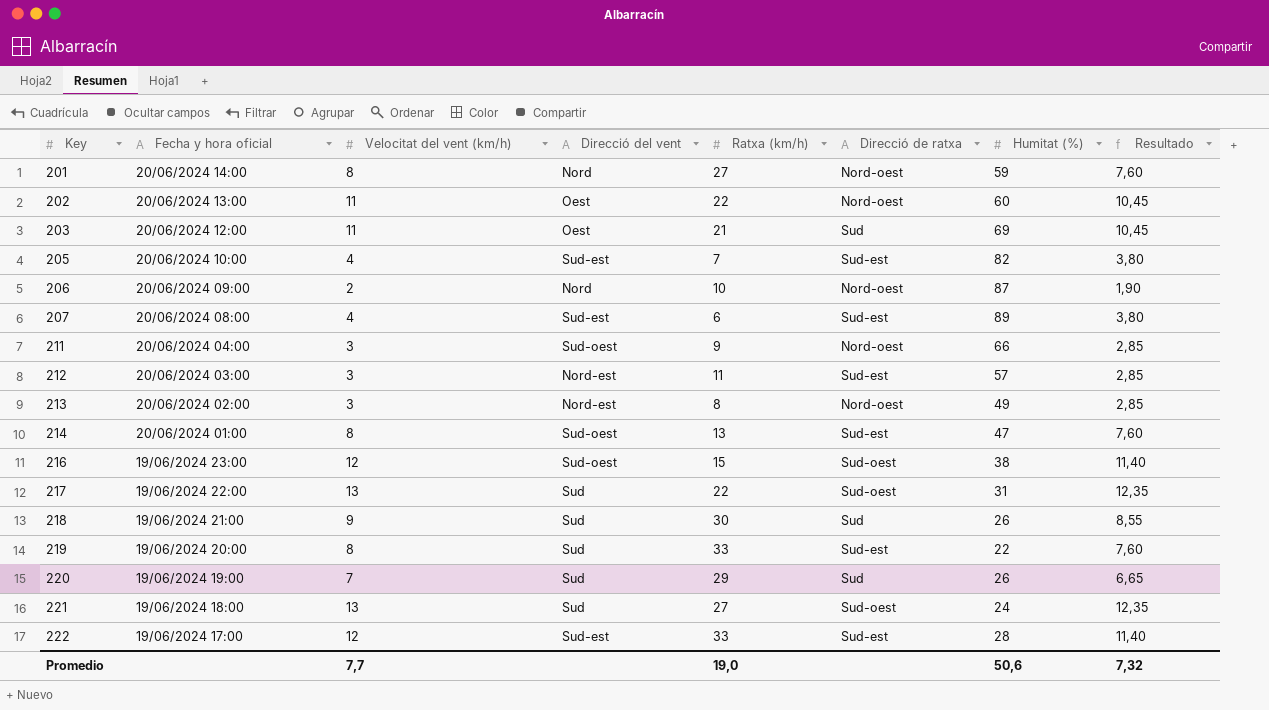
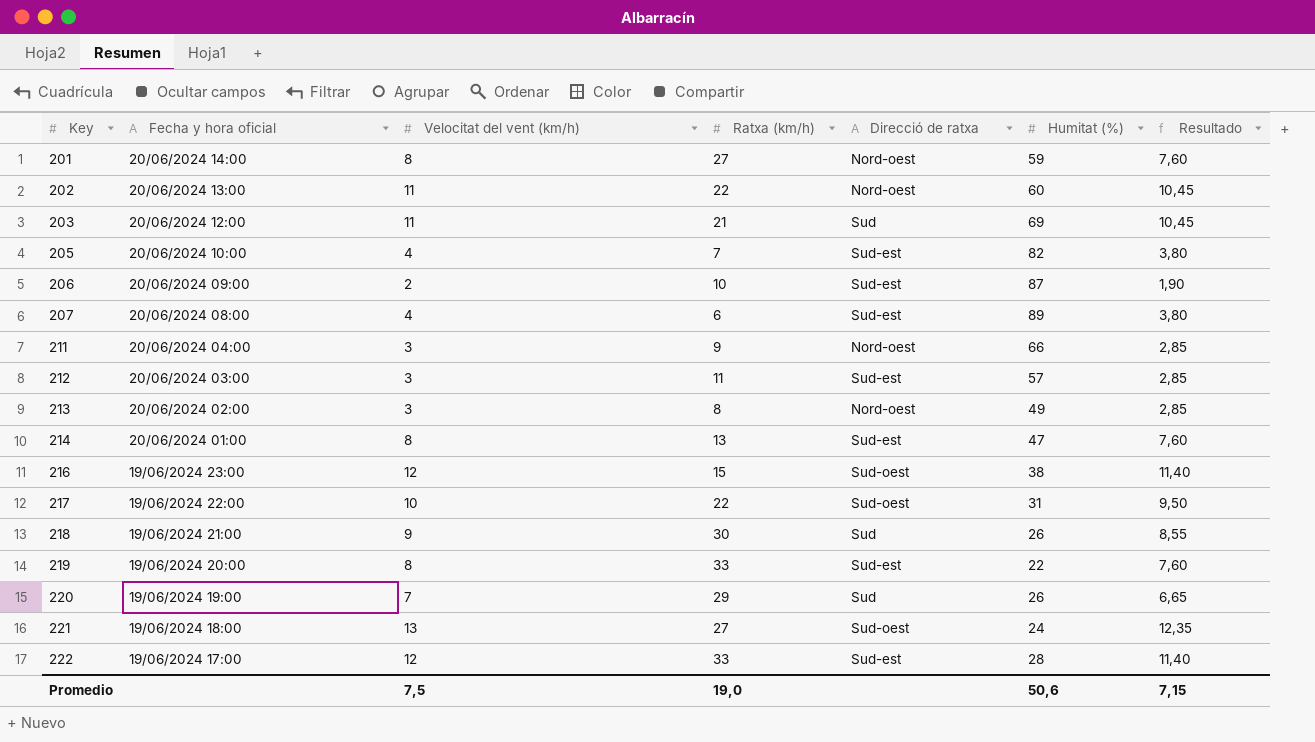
column Direcció del vent | position: 4 -> none
206 | Direcció de ratxa: Nord-oest -> Sud-est
217 | Velocitat del vent (km/h): 13 -> 10
217 | Resultado: 12,35 -> 9,50
Promedio | Velocitat del vent (km/h): 7,7 -> 7,5
Promedio | Resultado: 7,32 -> 7,15

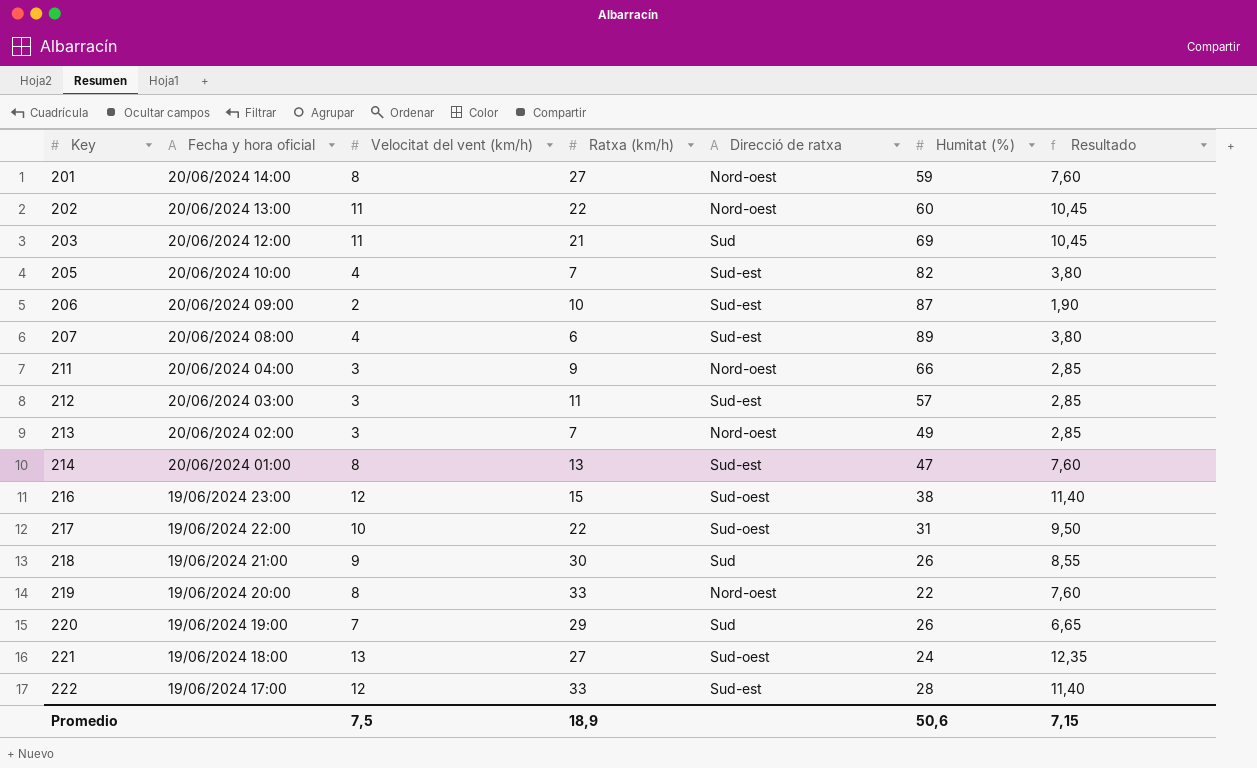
213 | Ratxa (km/h): 8 -> 7
219 | Direcció de ratxa: Sud-est -> Nord-oest
Promedio | Ratxa (km/h): 19,0 -> 18,9

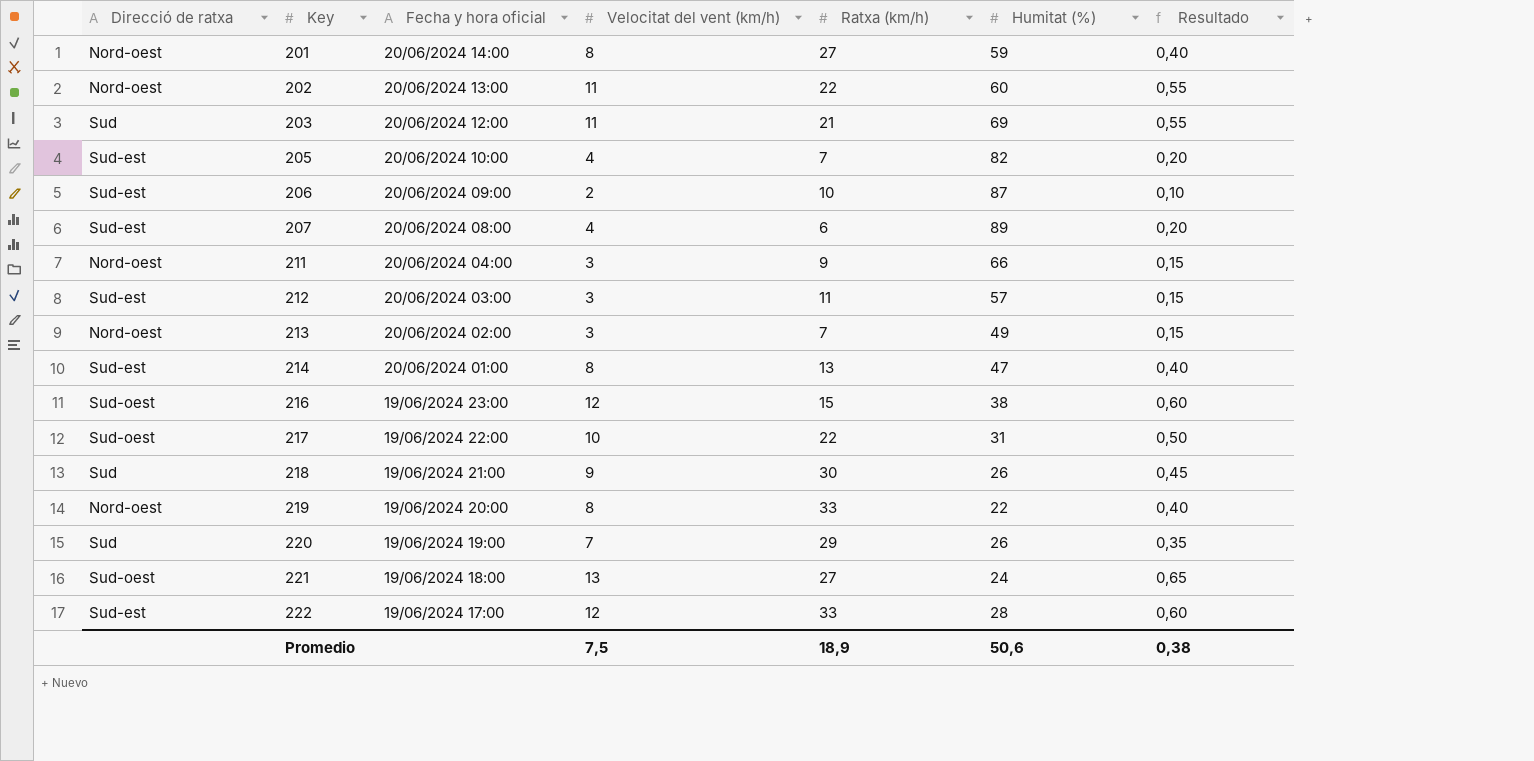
column Direcció de ratxa | position: 5 -> 1
column Resultado | formula: [Velocitat del vent (km/h)] * 0,95 -> [Velocitat del vent (km/h)] * 0,05
Promedio | Resultado: 7,15 -> 0,38

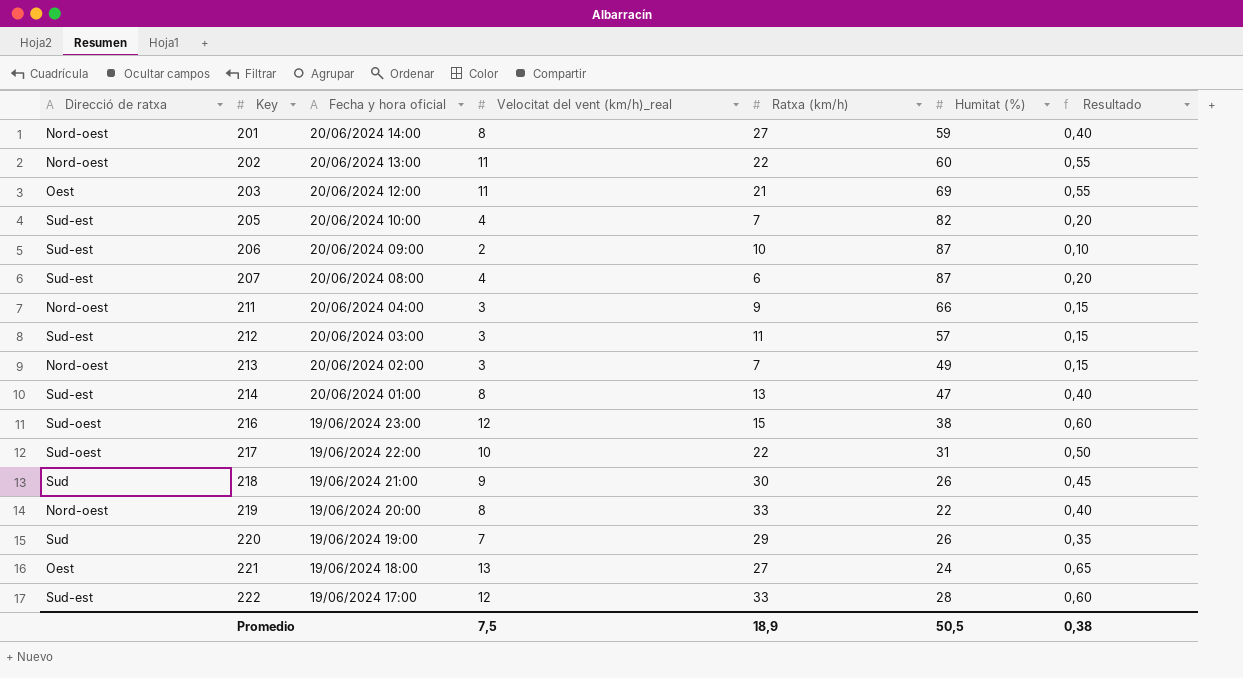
column name: Velocitat del vent (km/h) -> Velocitat del vent (km/h)_real
203 | Direcció de ratxa: Sud -> Oest
207 | Humitat (%): 89 -> 87
221 | Direcció de ratxa: Sud-oest -> Oest
Promedio | Humitat (%): 50,6 -> 50,5

